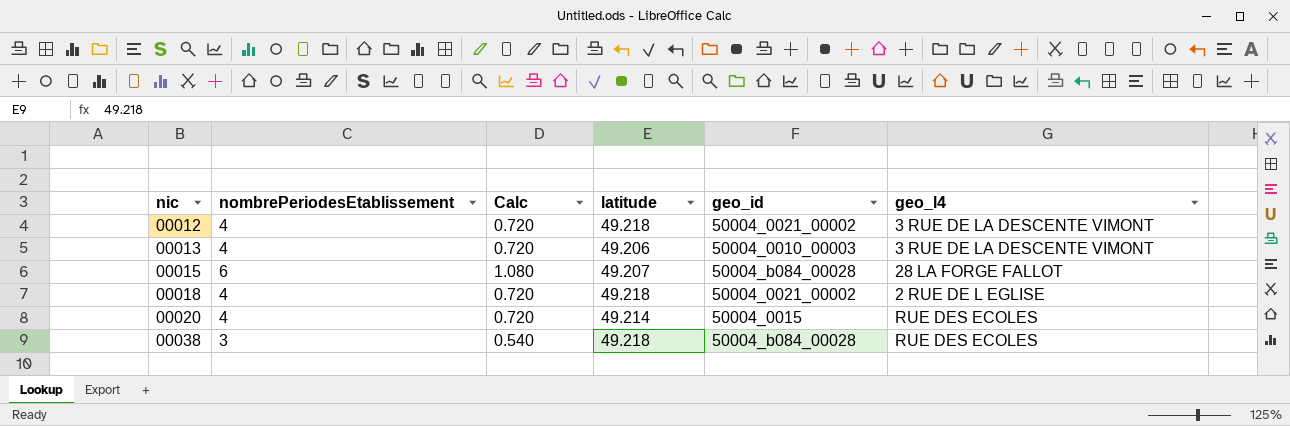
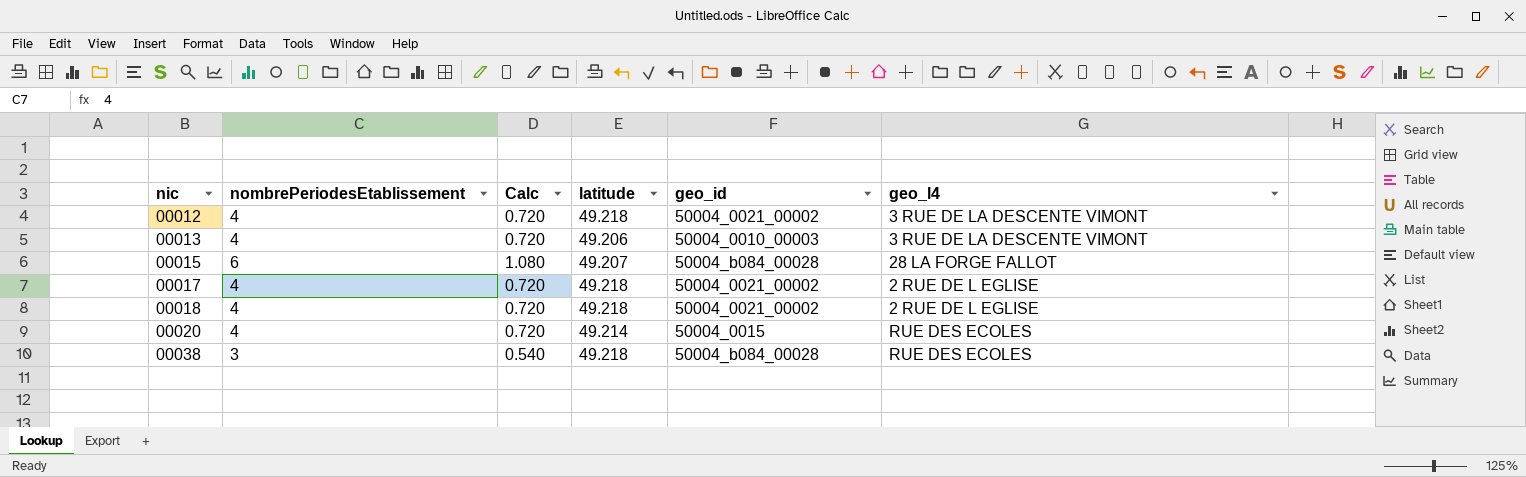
row 00017: none -> 4 | 0.720 | 49.218 | 50004_0021_00002 | 2 RUE DE L EGLISE

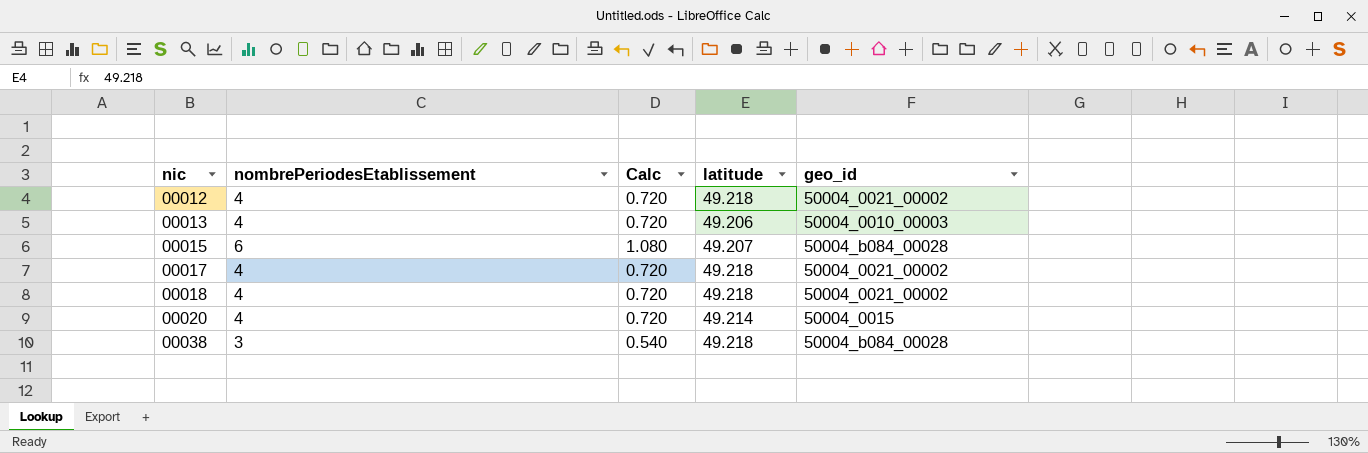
column geo_l4 | position: 6 -> none

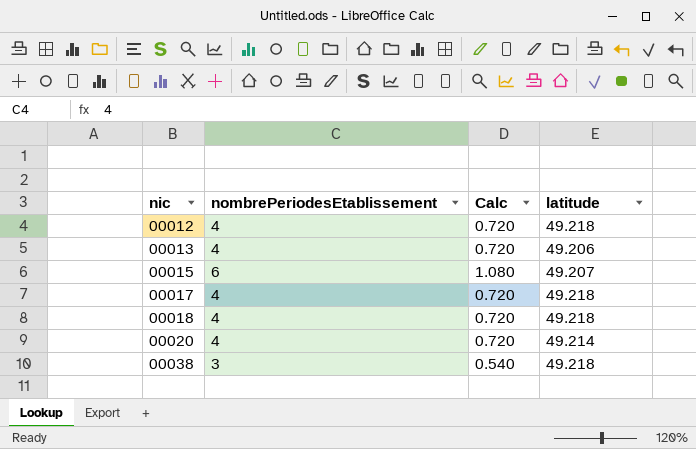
column geo_id | position: 5 -> none

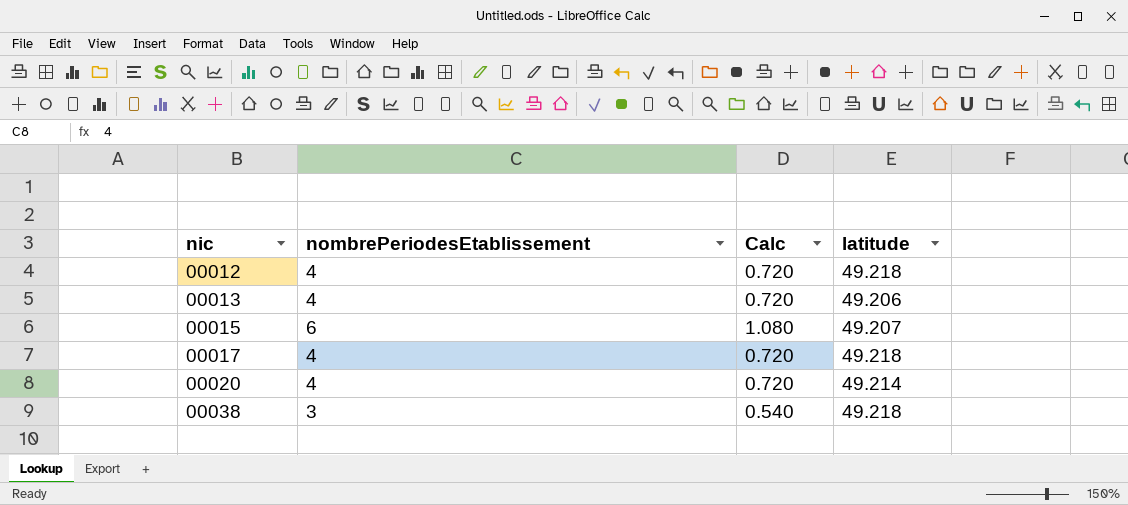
row 00018: 4 | 0.720 | 49.218 -> none

